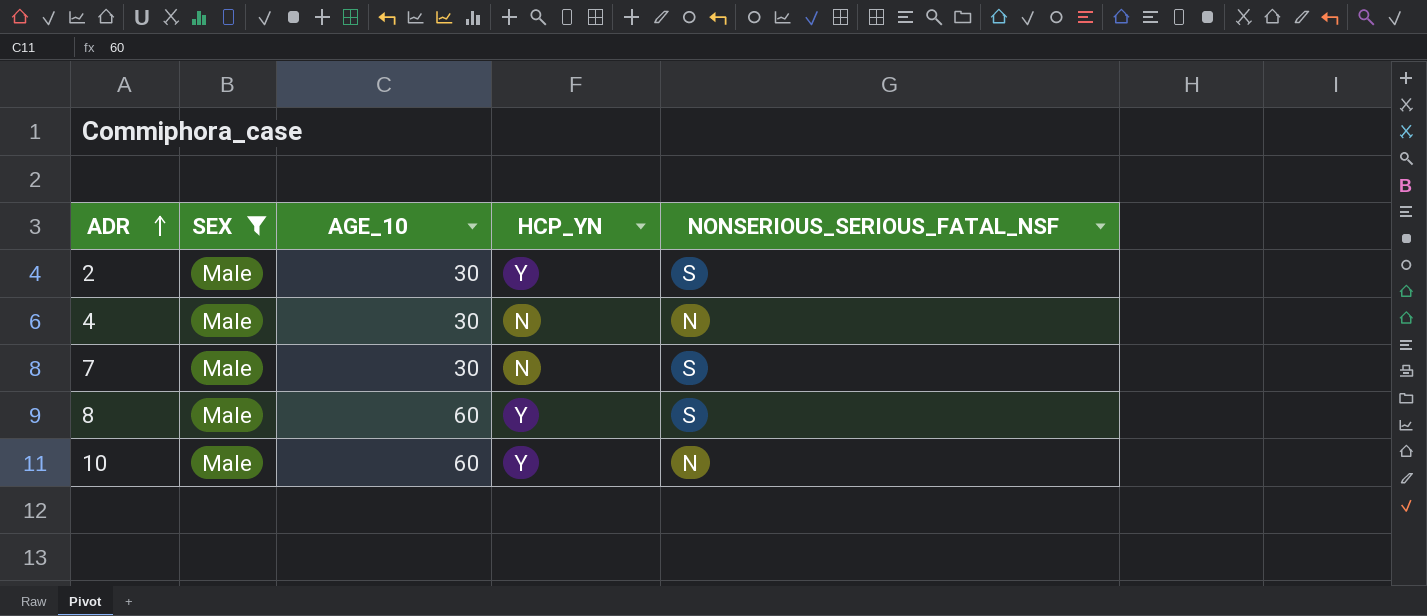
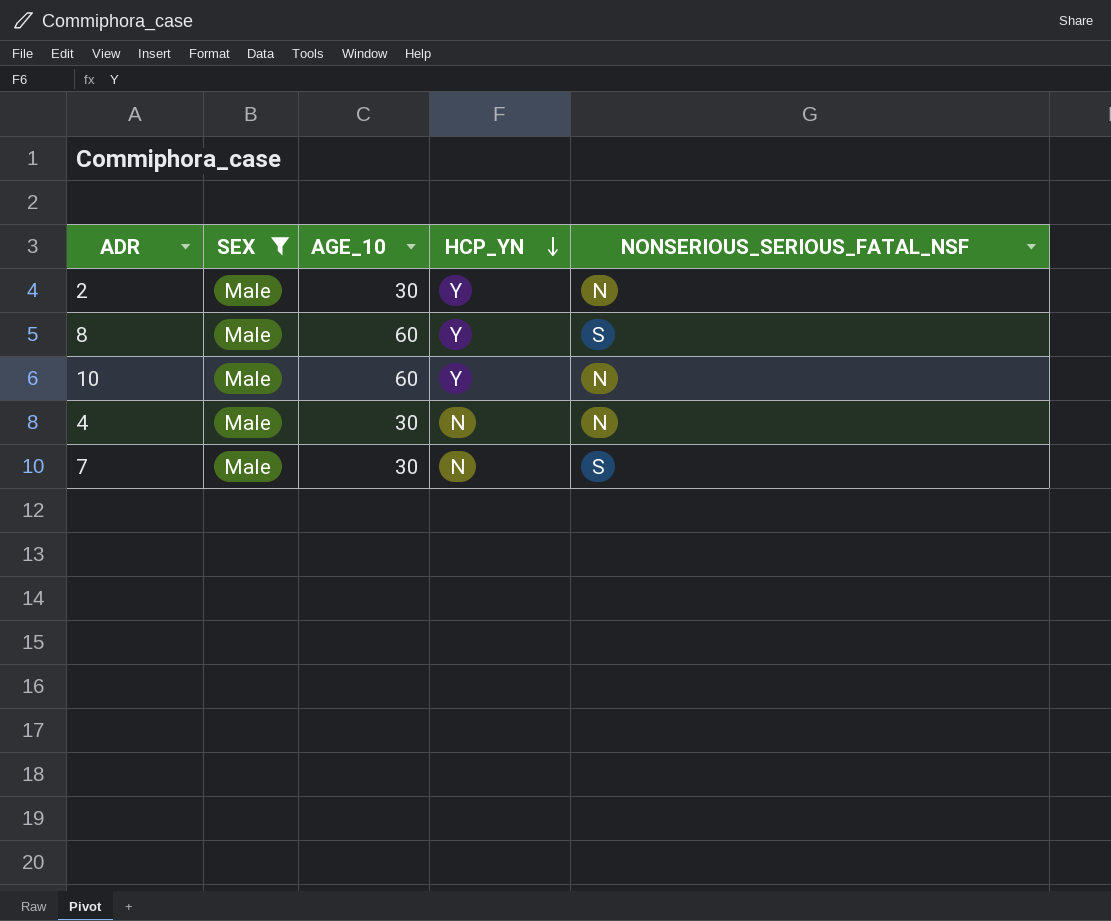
row order: ADR ascending -> HCP_YN descending
2 | NONSERIOUS_SERIOUS_FATAL_NSF: S -> N

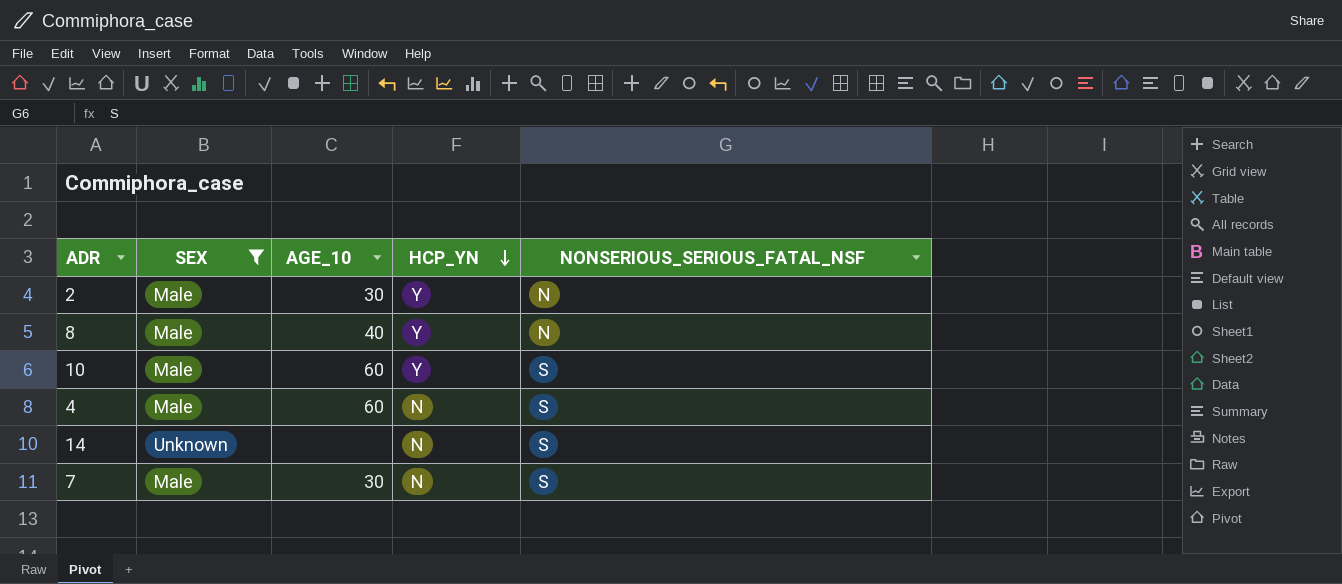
8 | AGE_10: 60 -> 40
8 | NONSERIOUS_SERIOUS_FATAL_NSF: S -> N
10 | NONSERIOUS_SERIOUS_FATAL_NSF: N -> S
4 | AGE_10: 30 -> 60
4 | NONSERIOUS_SERIOUS_FATAL_NSF: N -> S
row 14: none -> Unknown | none | N | S

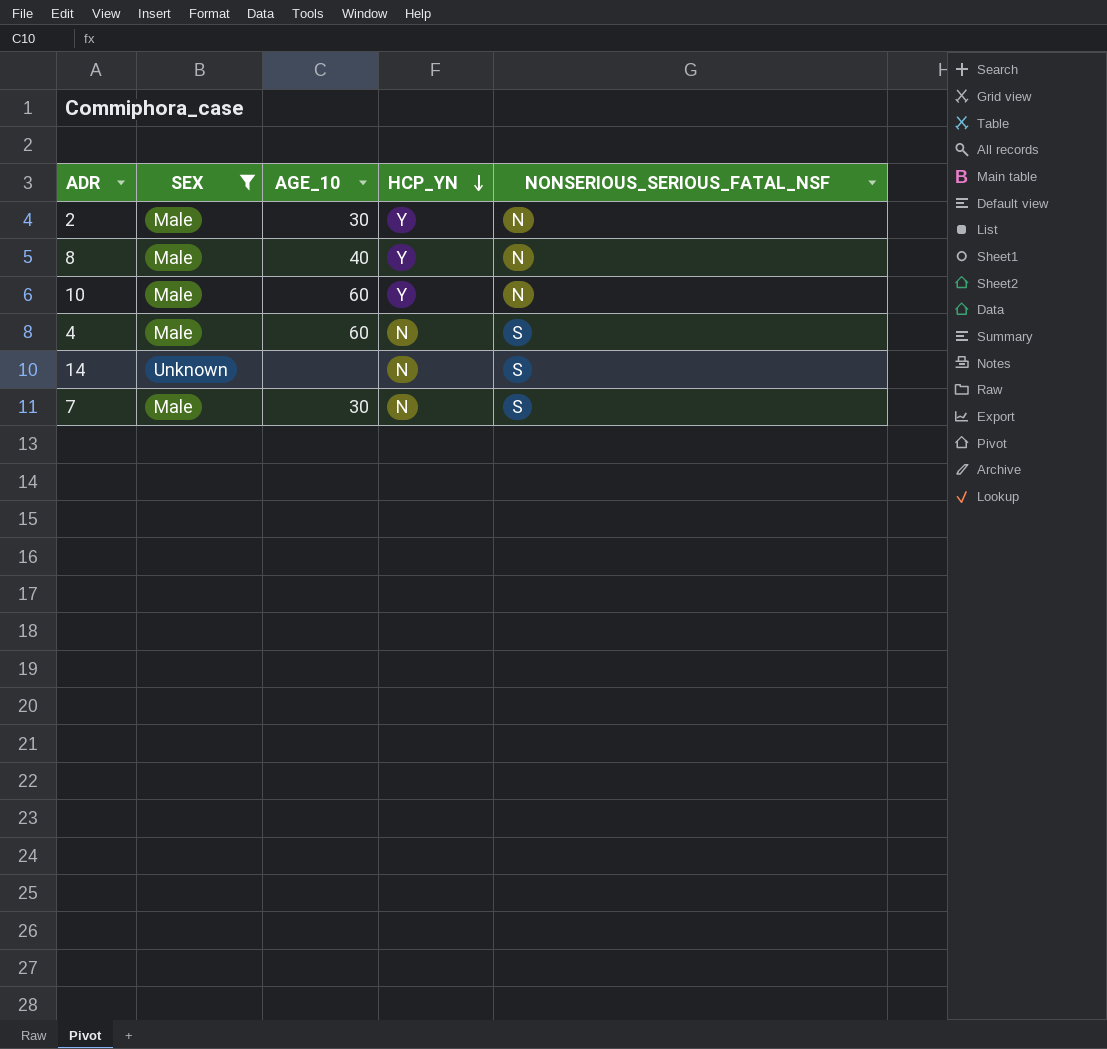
10 | NONSERIOUS_SERIOUS_FATAL_NSF: S -> N

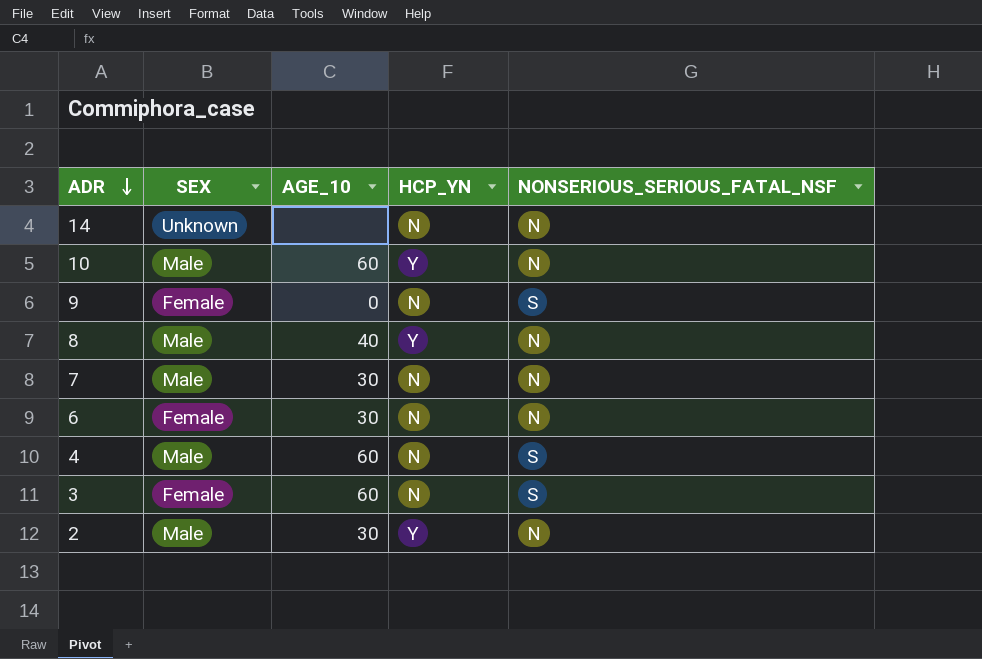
filter: SEX != Female -> none
row order: HCP_YN descending -> ADR descending
14 | NONSERIOUS_SERIOUS_FATAL_NSF: S -> N
7 | NONSERIOUS_SERIOUS_FATAL_NSF: S -> N

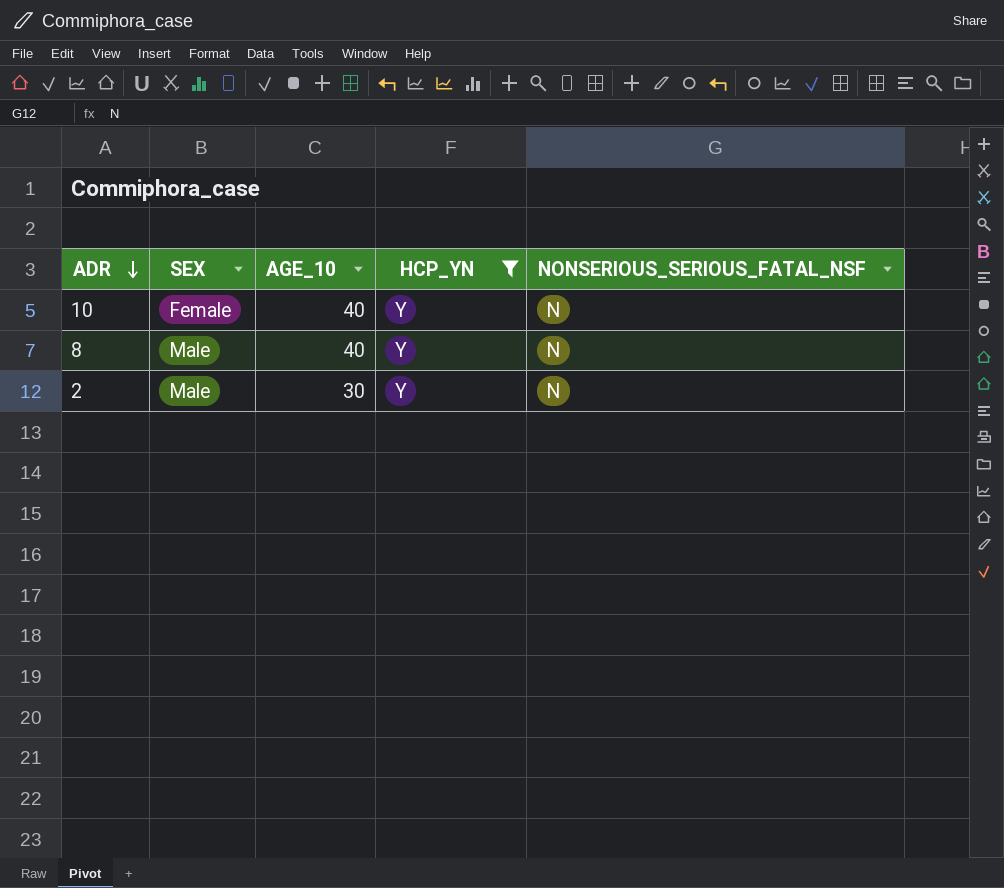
filter: none -> HCP_YN = Y
10 | SEX: Male -> Female
10 | AGE_10: 60 -> 40

